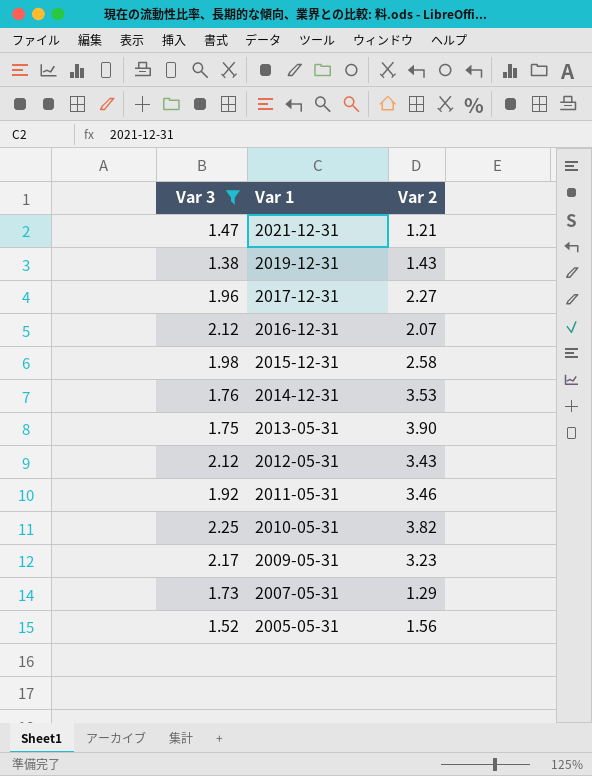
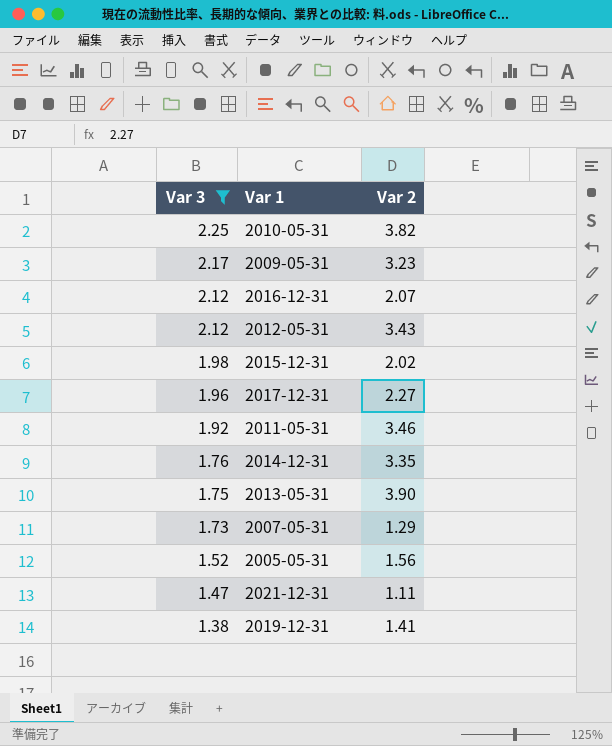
row order: Var 1 descending -> Var 3 descending
2015-12-31 | Var 2: 2.58 -> 2.02
2014-12-31 | Var 2: 3.53 -> 3.35
2021-12-31 | Var 2: 1.21 -> 1.11
2019-12-31 | Var 2: 1.43 -> 1.41

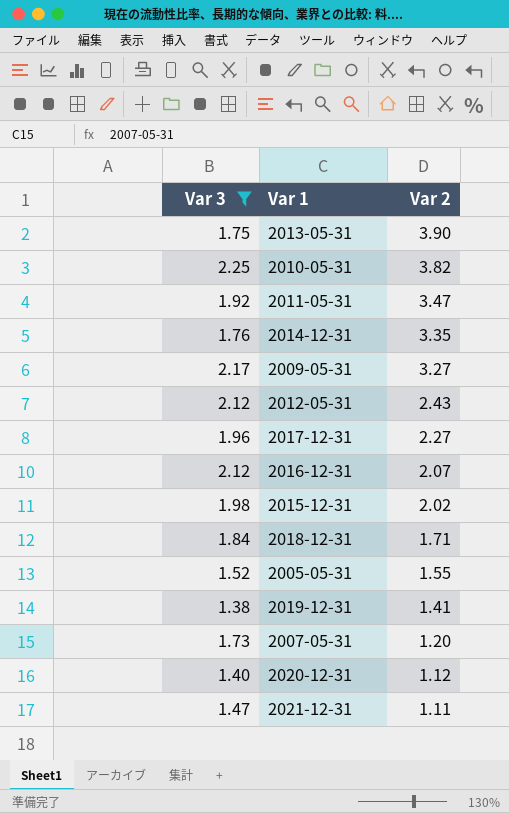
row order: Var 3 descending -> Var 2 descending
2011-05-31 | Var 2: 3.46 -> 3.47
2009-05-31 | Var 2: 3.23 -> 3.27
2012-05-31 | Var 2: 3.43 -> 2.43
row 2018-12-31: none -> 1.84 | 1.71
2005-05-31 | Var 2: 1.56 -> 1.55
2007-05-31 | Var 2: 1.29 -> 1.20
row 2020-12-31: none -> 1.40 | 1.12

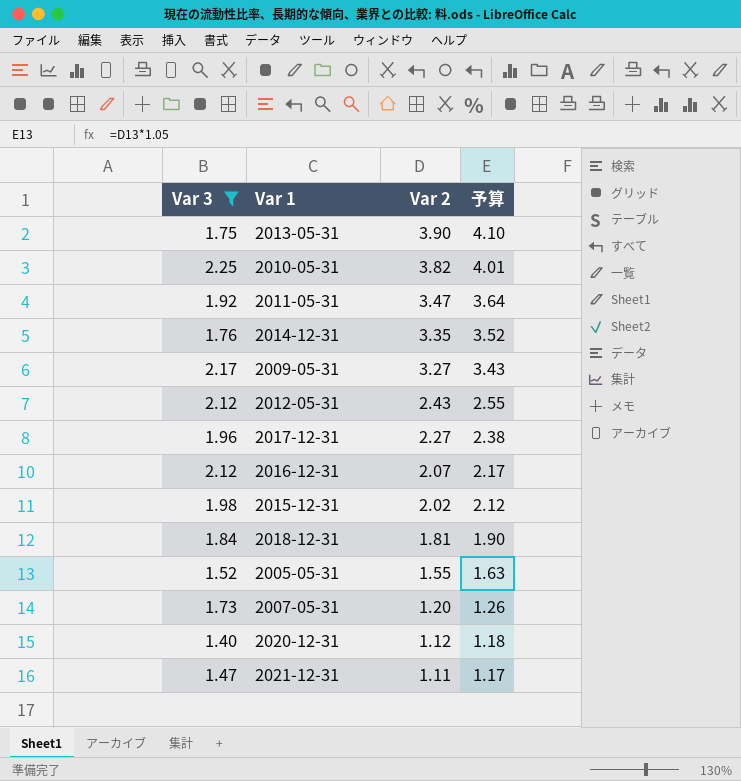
column 予算 | formula: none -> [Var 2] * 1.05
row 2019-12-31: 1.38 | 1.41 -> none
2018-12-31 | Var 2: 1.71 -> 1.81

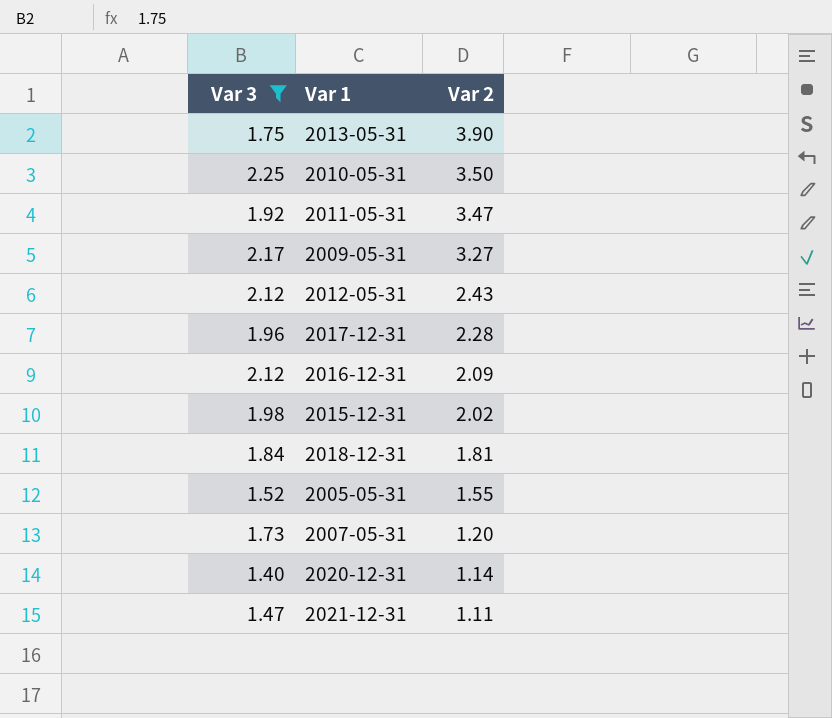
column 予算 | formula: [Var 2] * 1.05 -> none
row 2014-12-31: 1.76 | 3.35 | 3.52 -> none
2010-05-31 | Var 2: 3.82 -> 3.50
2017-12-31 | Var 2: 2.27 -> 2.28
2016-12-31 | Var 2: 2.07 -> 2.09
2020-12-31 | Var 2: 1.12 -> 1.14

